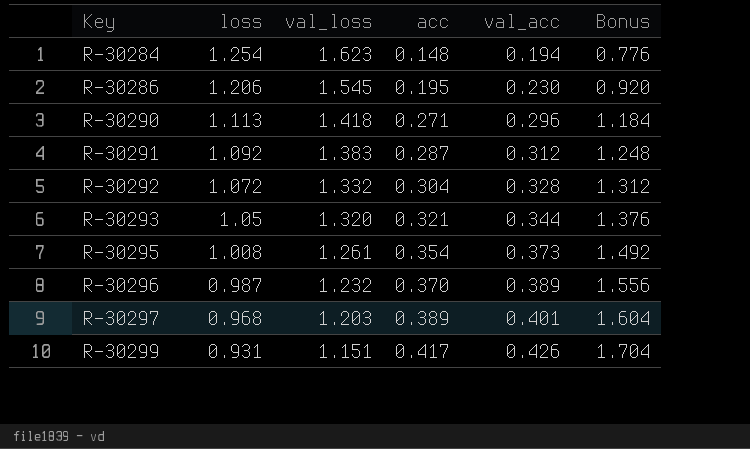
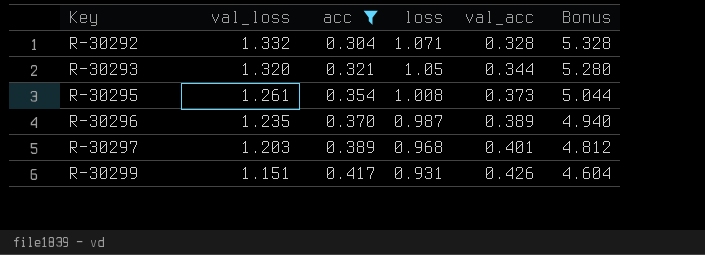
filter: none -> acc >= 0.304
column loss | position: 2 -> 4
column Bonus | formula: [val_acc] * 4 -> [val_loss] * 4
R-30292 | loss: 1.072 -> 1.071
R-30296 | val_loss: 1.232 -> 1.235

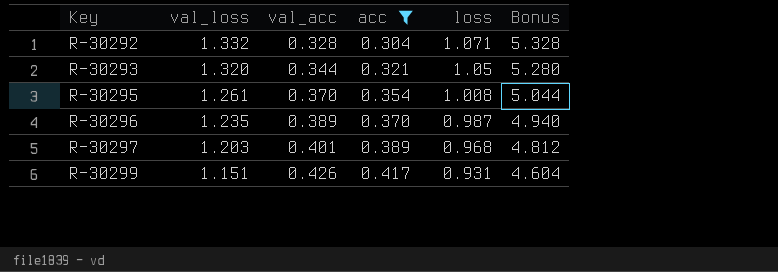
column val_acc | position: 5 -> 3
R-30295 | val_acc: 0.373 -> 0.370

